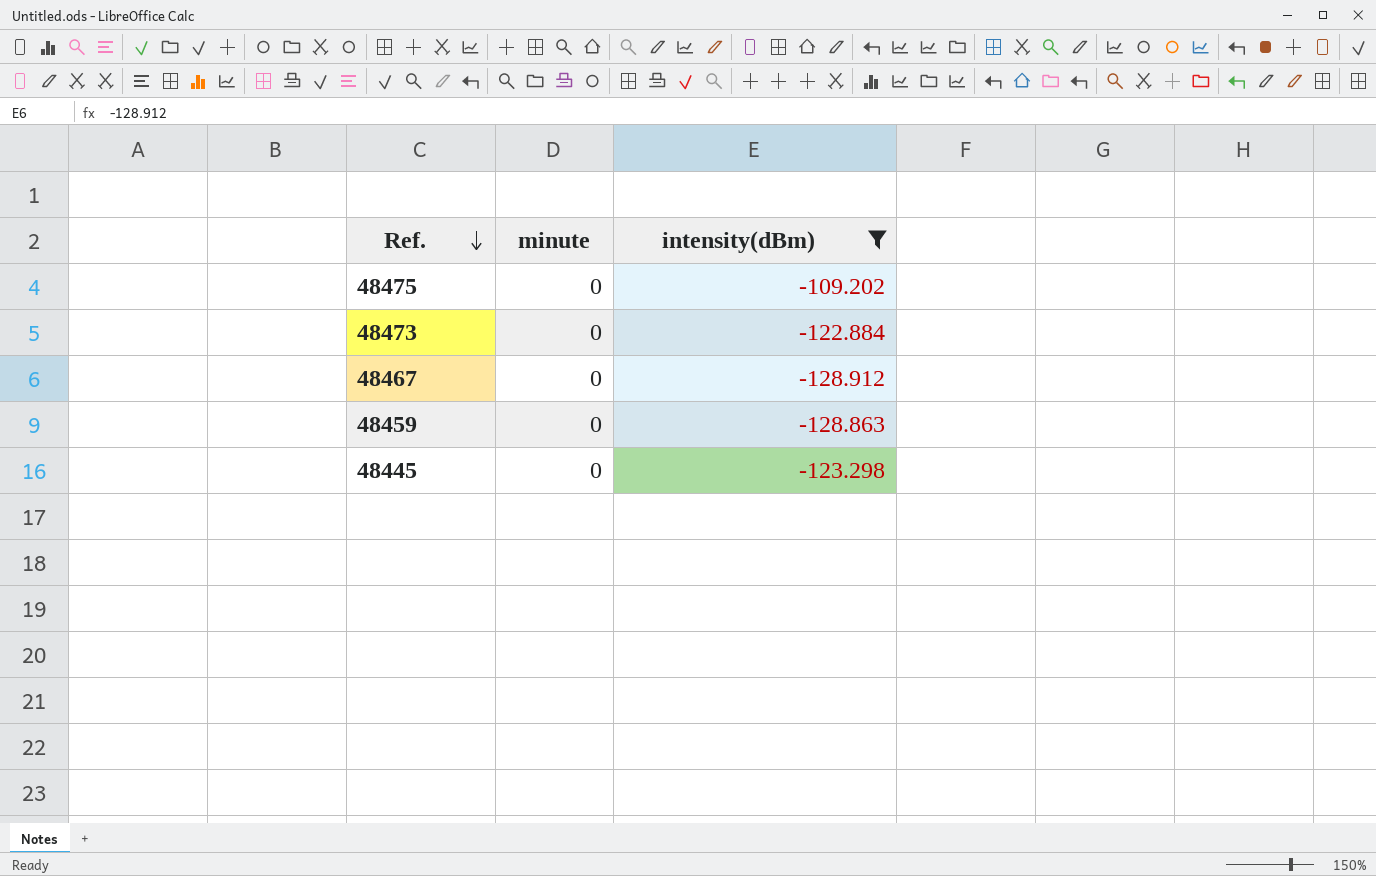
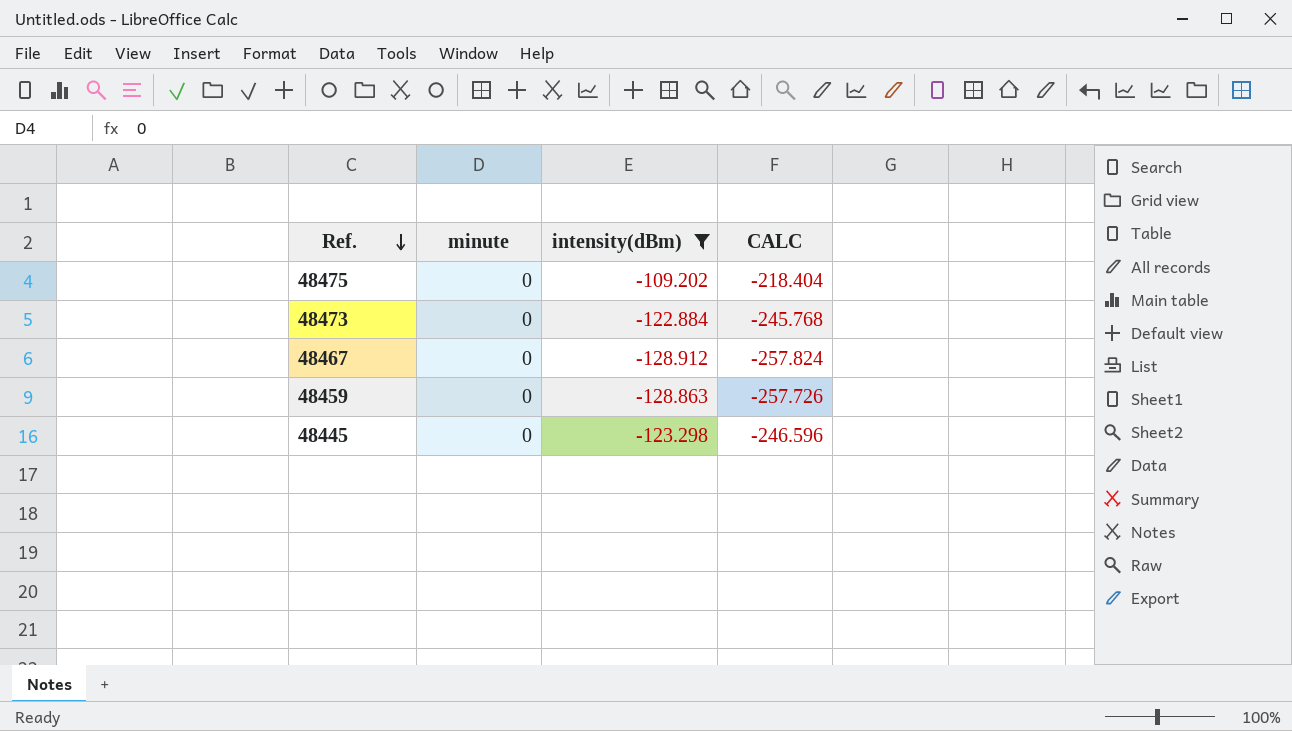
column CALC | formula: none -> [intensity(dBm)] * 2

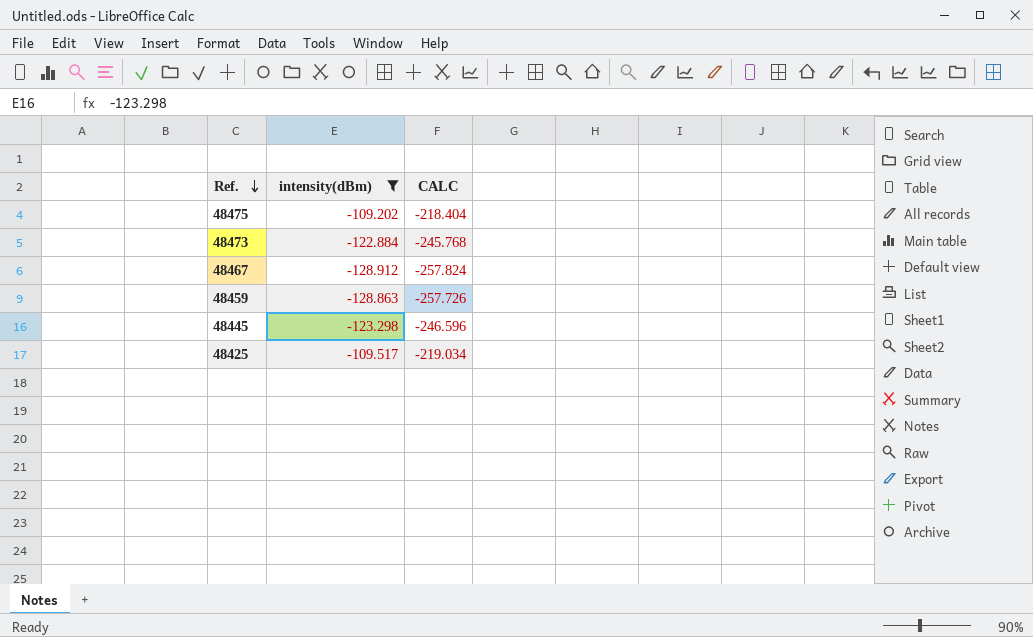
column minute | position: 2 -> none
row 48425: none -> -109.517 | -219.034

